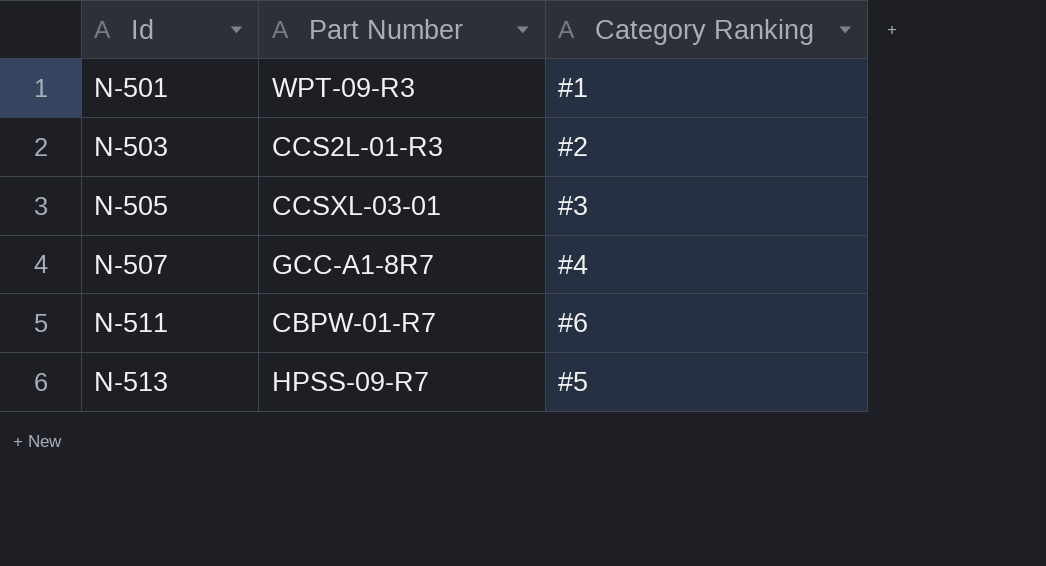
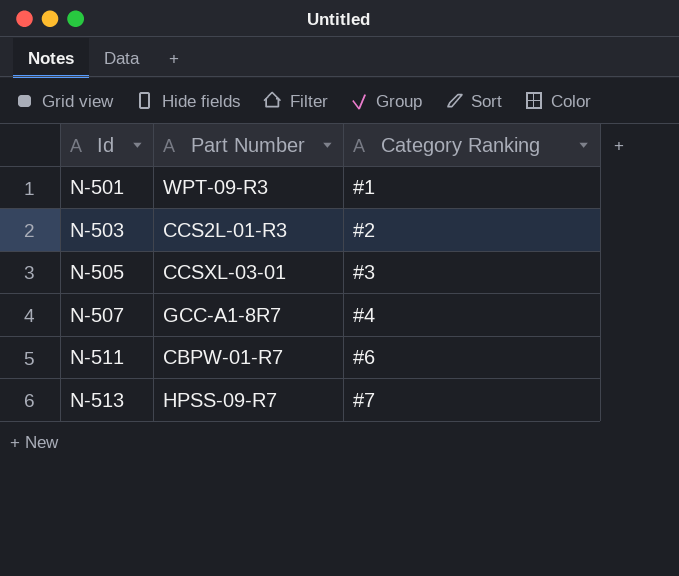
N-513 | Category Ranking: #5 -> #7

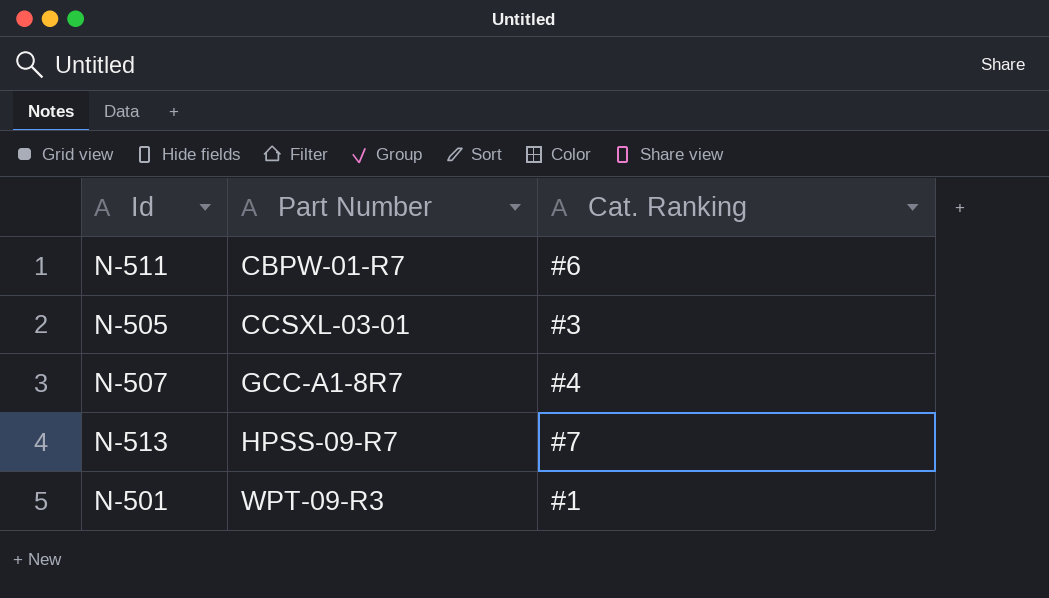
row order: Id ascending -> Part Number ascending
column name: Category Ranking -> Cat. Ranking
row N-503: CCS2L-01-R3 | #2 -> none

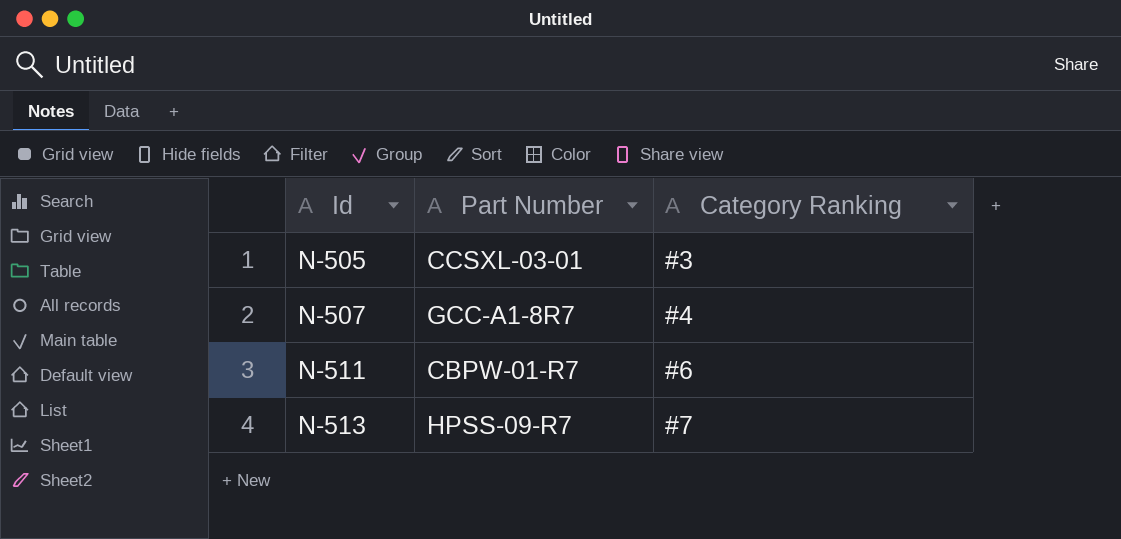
row order: Part Number ascending -> Id ascending
column name: Cat. Ranking -> Category Ranking
row N-501: WPT-09-R3 | #1 -> none

